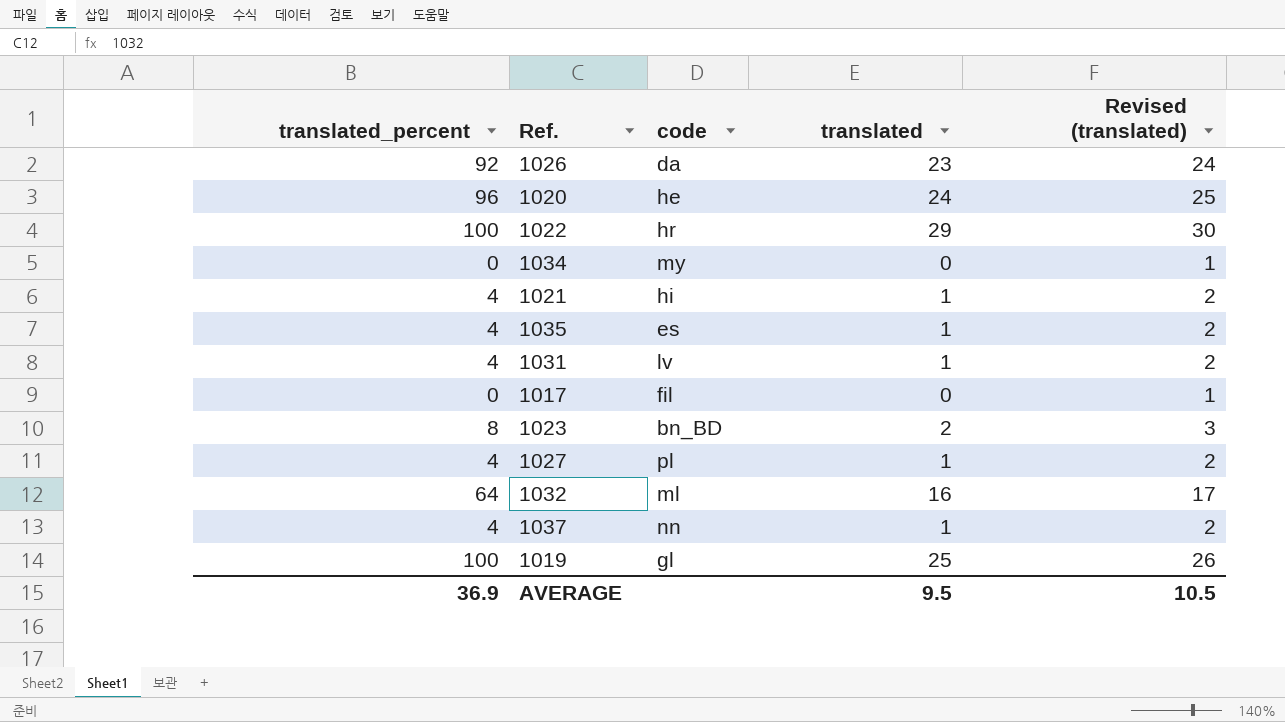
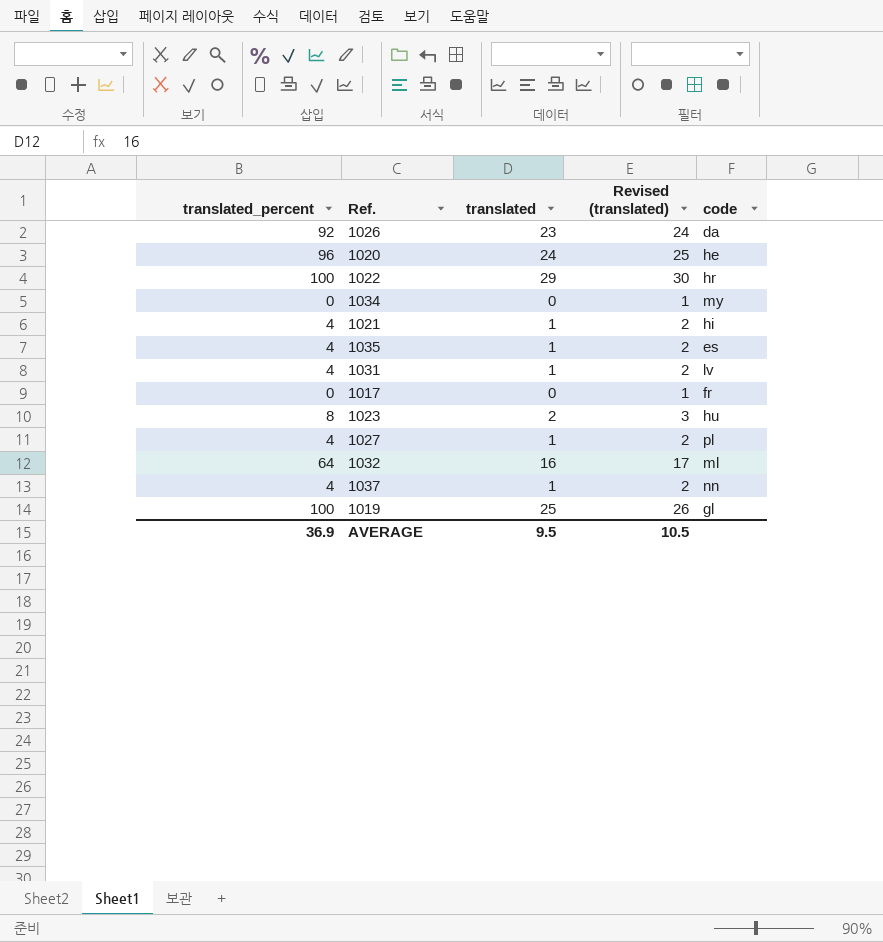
column code | position: 3 -> 5
1017 | code: fil -> fr
1023 | code: bn_BD -> hu

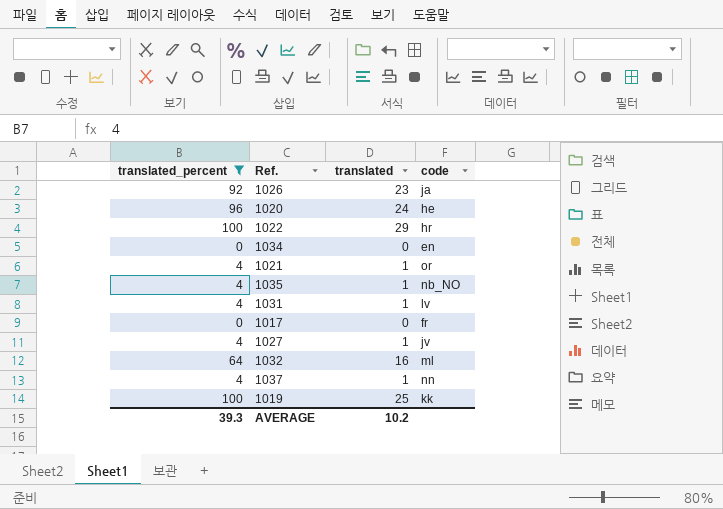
filter: none -> translated_percent != 8
column Revised (translated) | formula: [translated] + 1 -> none
1026 | code: da -> ja
1034 | code: my -> en
1021 | code: hi -> or
1035 | code: es -> nb_NO
1027 | code: pl -> jv
1019 | code: gl -> kk
AVERAGE | translated_percent: 36.9 -> 39.3
AVERAGE | translated: 9.5 -> 10.2

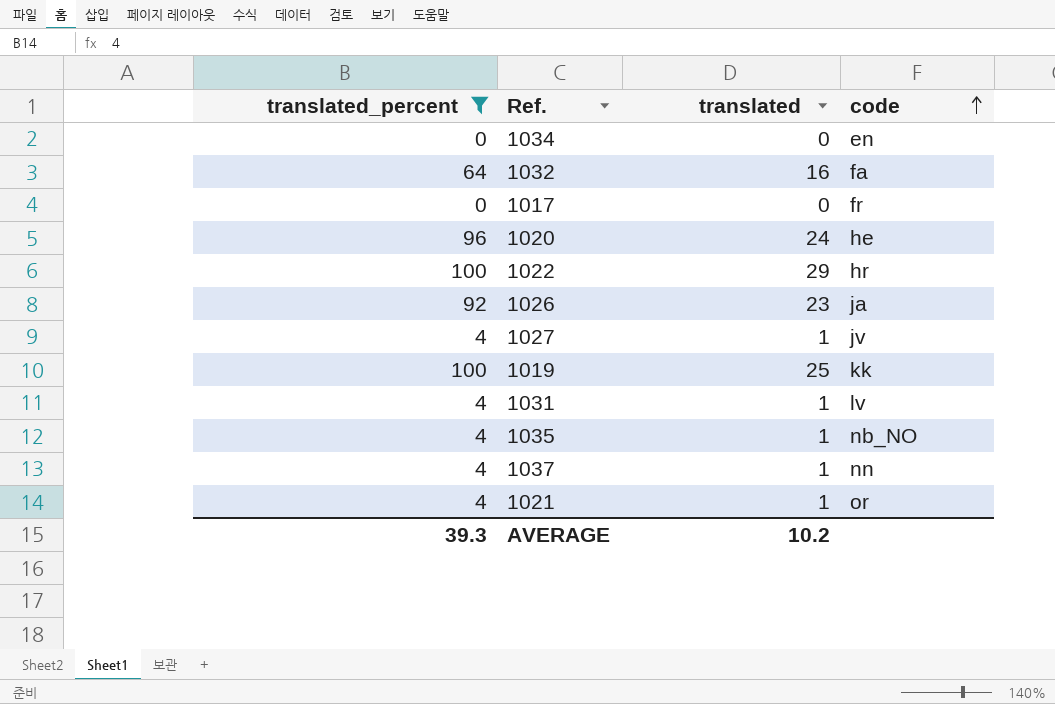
row order: none -> code ascending
1032 | code: ml -> fa

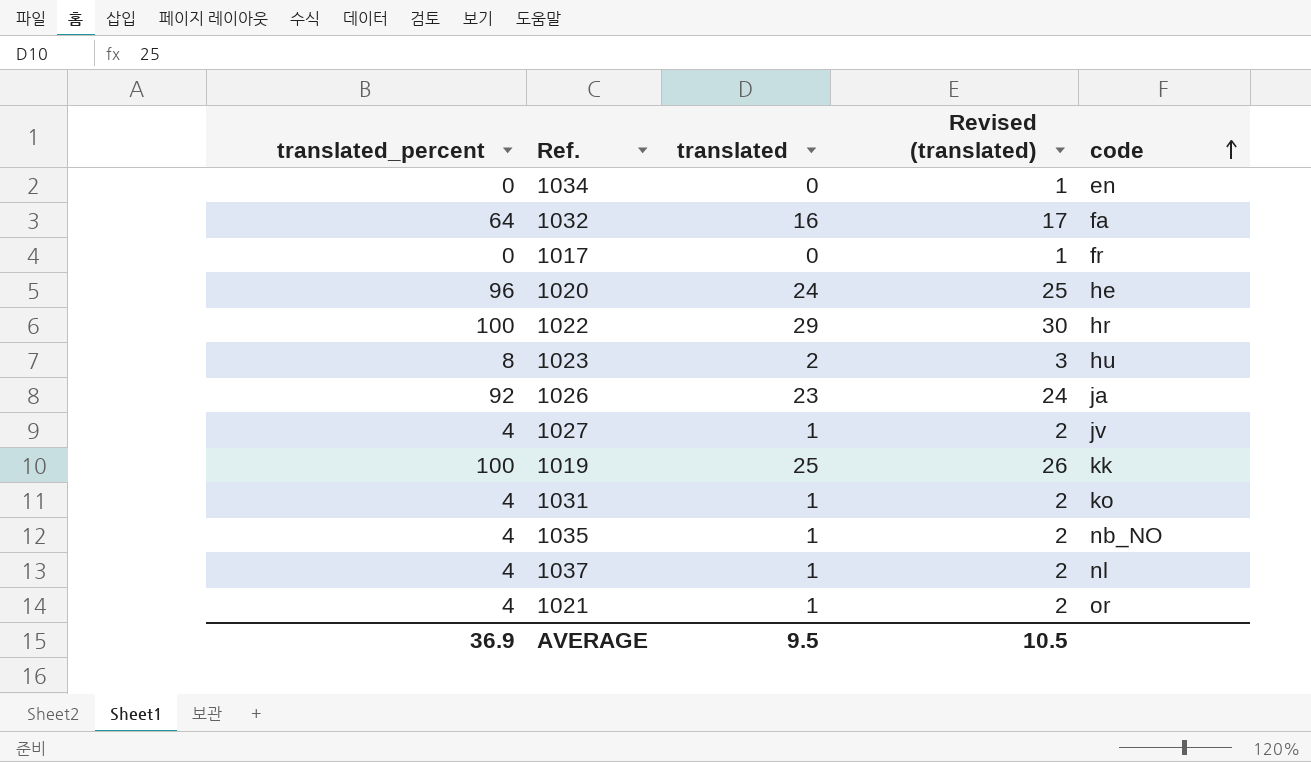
filter: translated_percent != 8 -> none
column Revised (translated) | formula: none -> [translated] + 1
1031 | code: lv -> ko
1037 | code: nn -> nl
AVERAGE | translated_percent: 39.3 -> 36.9
AVERAGE | translated: 10.2 -> 9.5

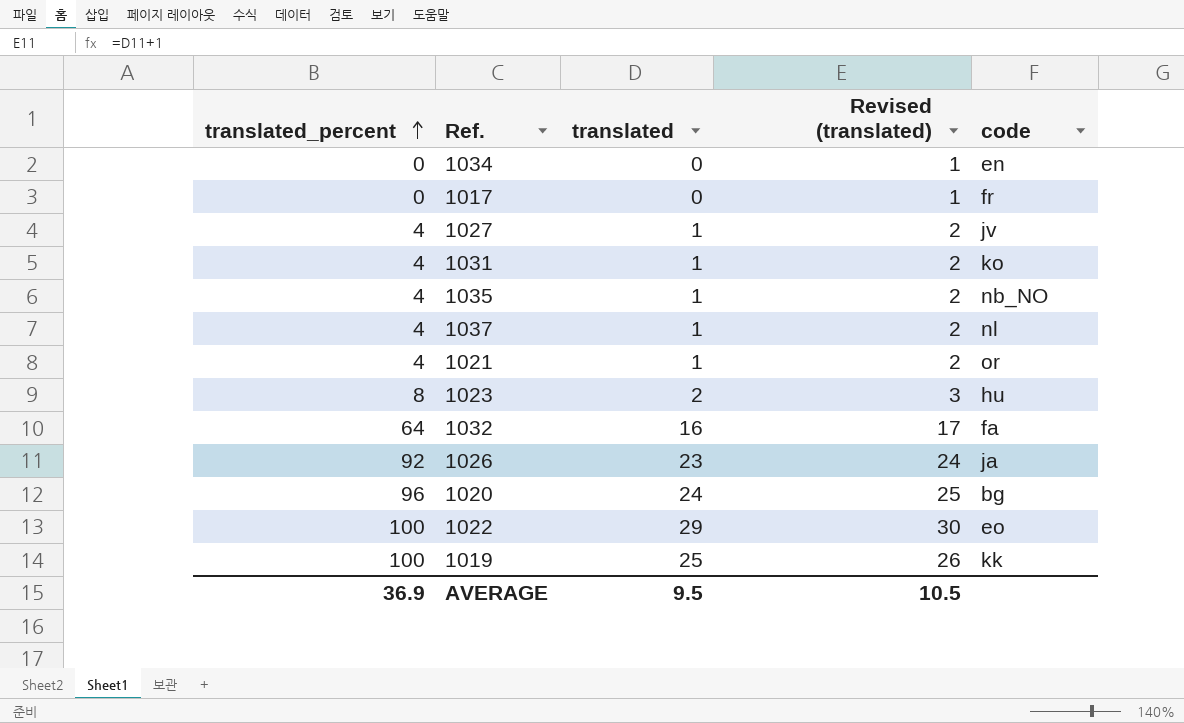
row order: code ascending -> translated_percent ascending
1020 | code: he -> bg
1022 | code: hr -> eo

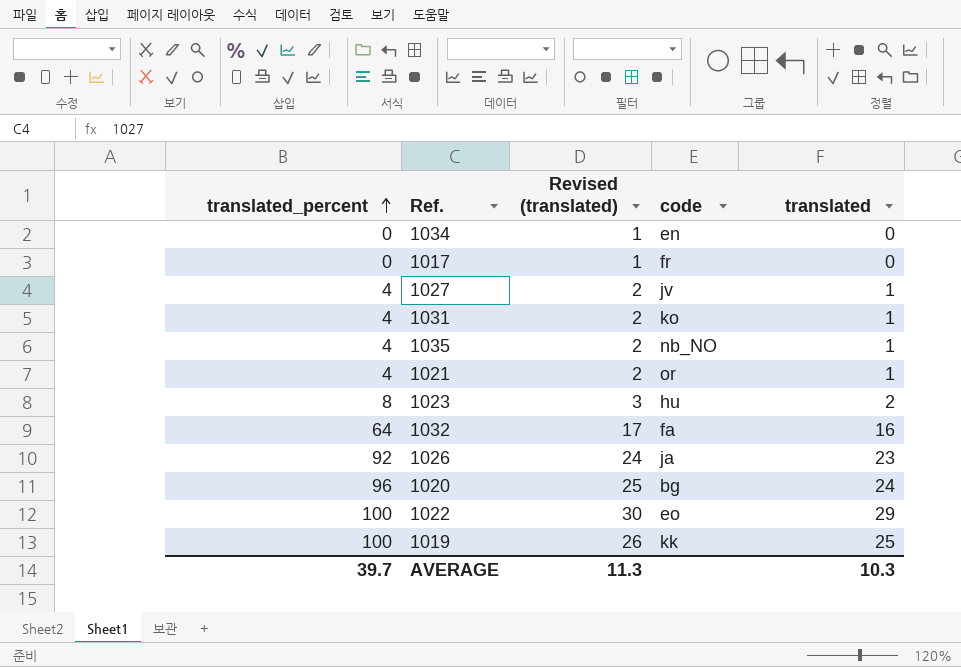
column translated | position: 3 -> 5
row 1037: 4 | 1 | 2 | nl -> none
AVERAGE | translated_percent: 36.9 -> 39.7
AVERAGE | Revised (translated): 10.5 -> 11.3
AVERAGE | translated: 9.5 -> 10.3

